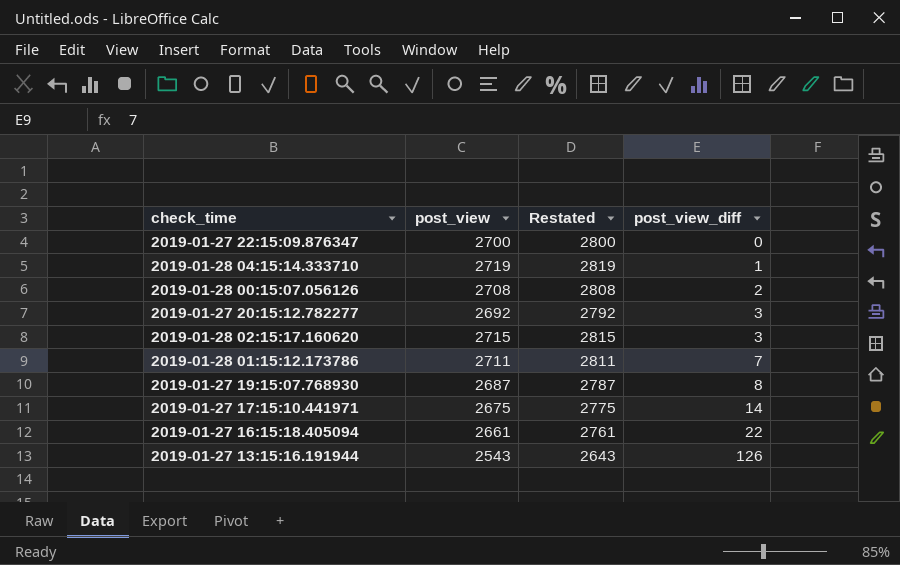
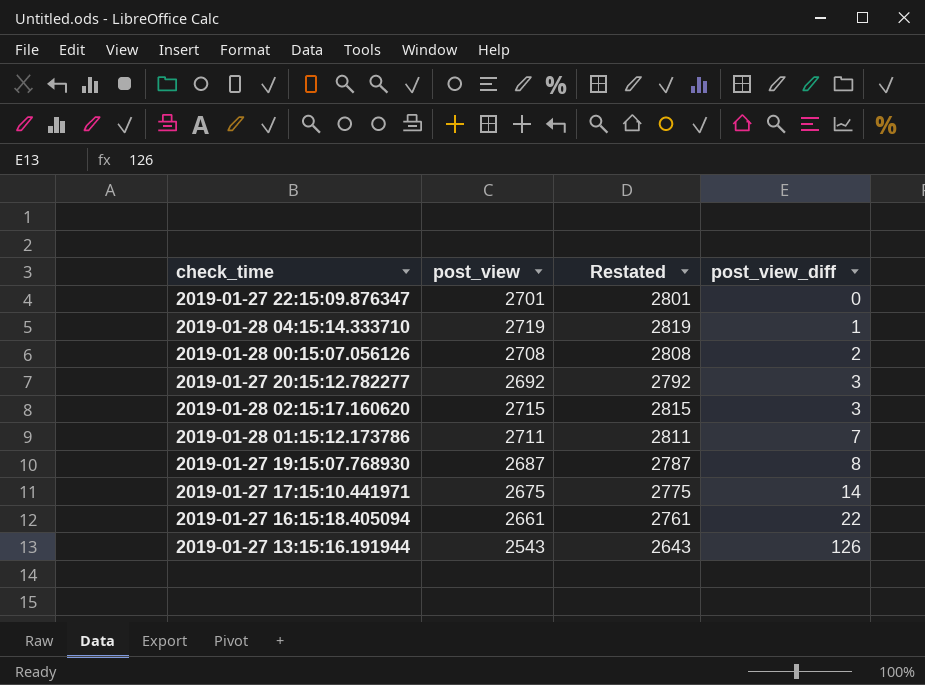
2019-01-27 22:15:09.876347 | post_view: 2700 -> 2701
2019-01-27 22:15:09.876347 | Restated: 2800 -> 2801

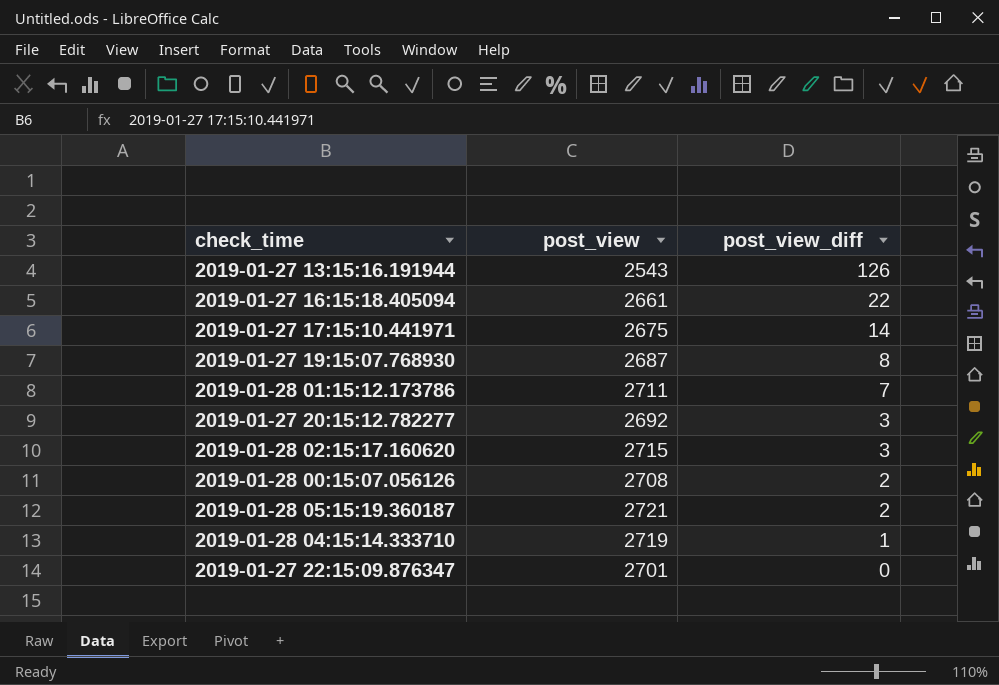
row order: post_view_diff ascending -> post_view_diff descending
column Restated | formula: [post_view] + 100 -> none
row 2019-01-28 05:15:19.360187: none -> 2721 | 2

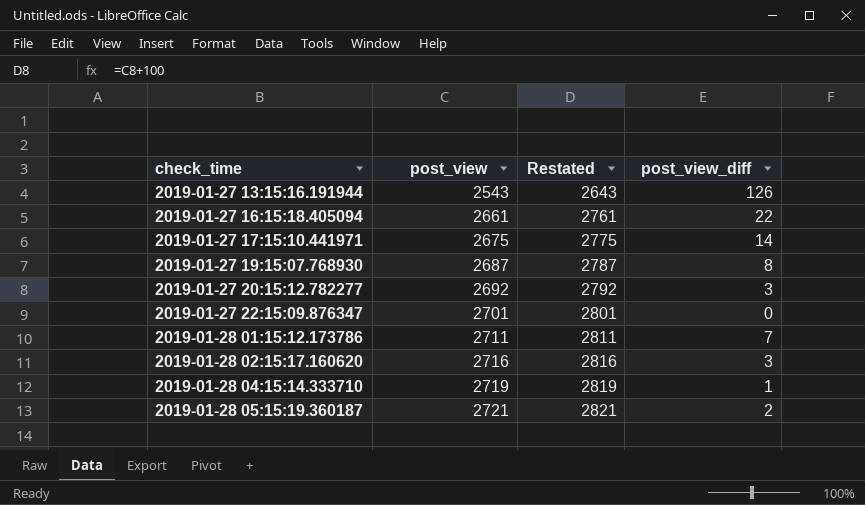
row order: post_view_diff descending -> check_time ascending
column Restated | formula: none -> [post_view] + 100
row 2019-01-28 00:15:07.056126: 2708 | 2 -> none
2019-01-28 02:15:17.160620 | post_view: 2715 -> 2716

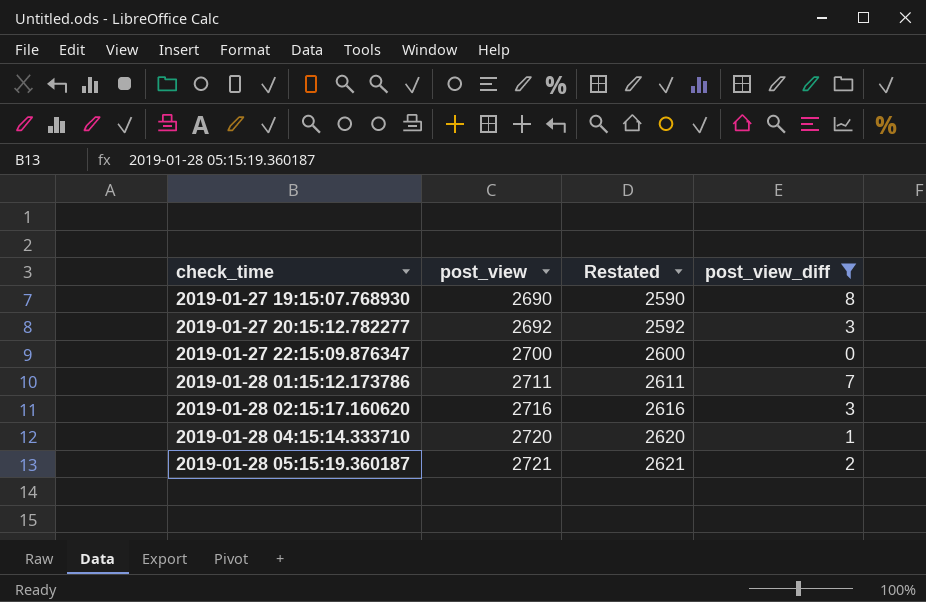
filter: none -> post_view_diff <= 8
column Restated | formula: [post_view] + 100 -> [post_view] - 100
2019-01-27 19:15:07.768930 | post_view: 2687 -> 2690
2019-01-27 22:15:09.876347 | post_view: 2701 -> 2700
2019-01-28 04:15:14.333710 | post_view: 2719 -> 2720

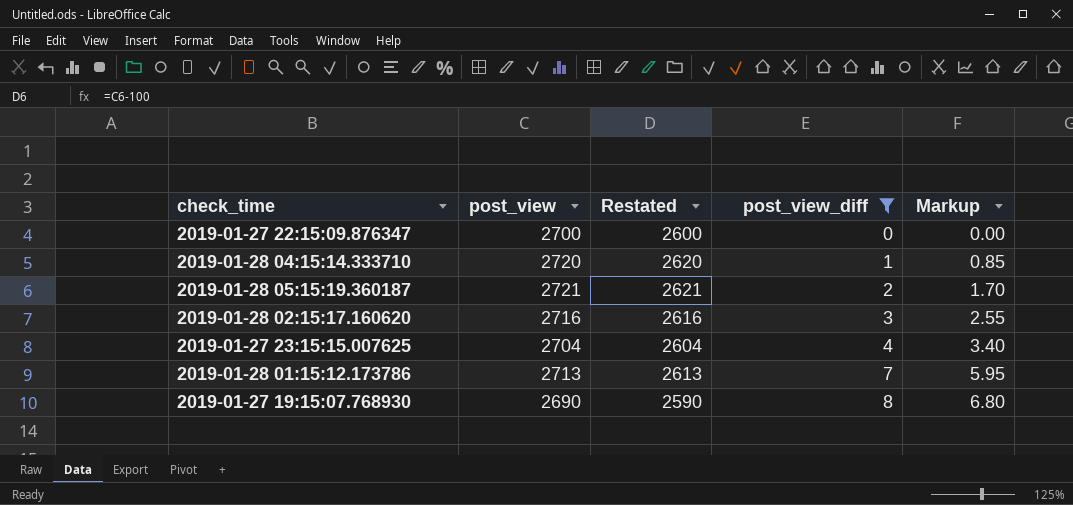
row order: check_time ascending -> post_view_diff ascending
column Markup | formula: none -> [post_view_diff] * 0.85
row 2019-01-27 20:15:12.782277: 2692 | 2592 | 3 -> none
row 2019-01-27 23:15:15.007625: none -> 2704 | 2604 | 4 | 3.40
2019-01-28 01:15:12.173786 | post_view: 2711 -> 2713
2019-01-28 01:15:12.173786 | Restated: 2611 -> 2613

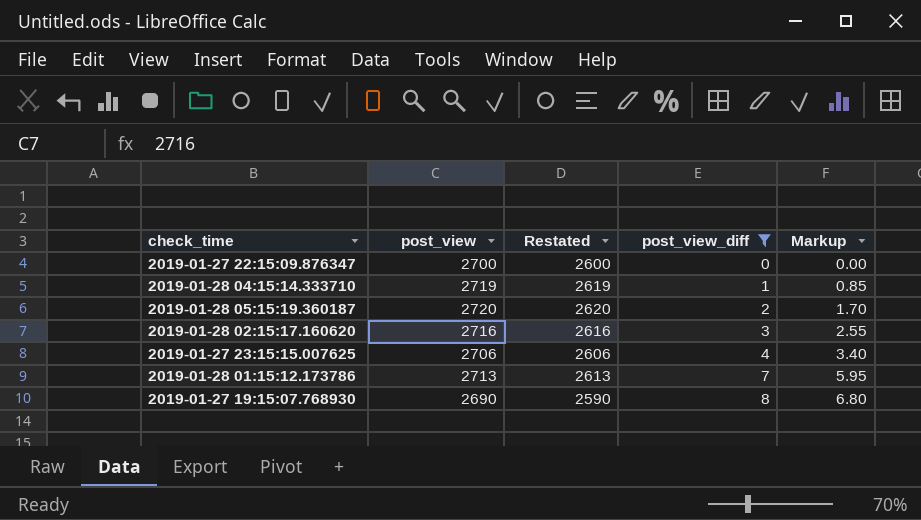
2019-01-28 04:15:14.333710 | post_view: 2720 -> 2719
2019-01-28 04:15:14.333710 | Restated: 2620 -> 2619
2019-01-28 05:15:19.360187 | post_view: 2721 -> 2720
2019-01-28 05:15:19.360187 | Restated: 2621 -> 2620
2019-01-27 23:15:15.007625 | post_view: 2704 -> 2706
2019-01-27 23:15:15.007625 | Restated: 2604 -> 2606

